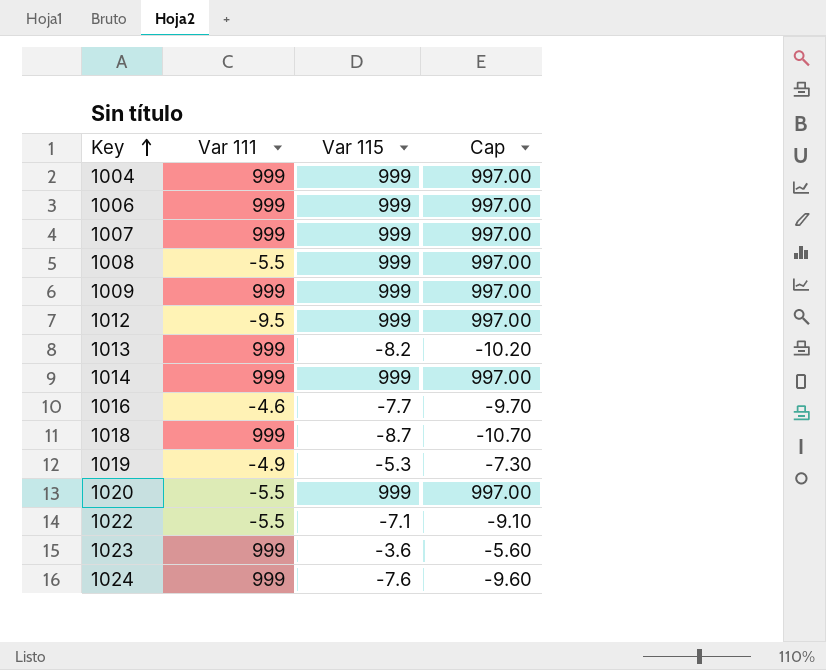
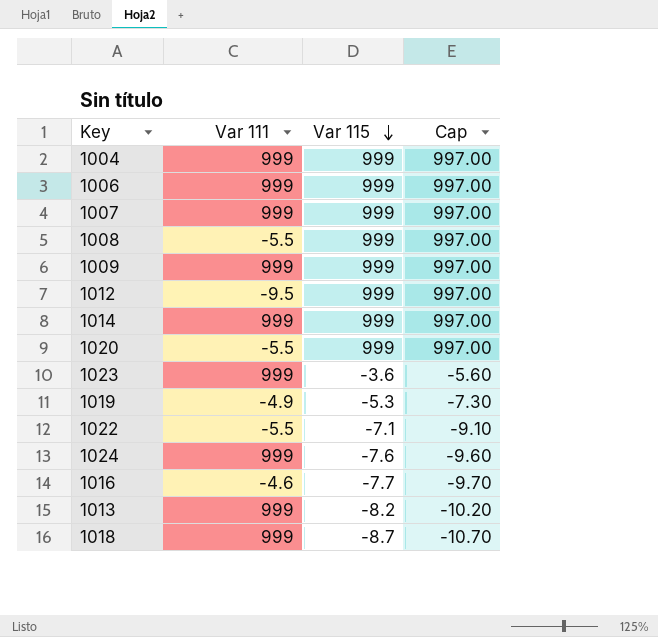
row order: Key ascending -> Var 115 descending

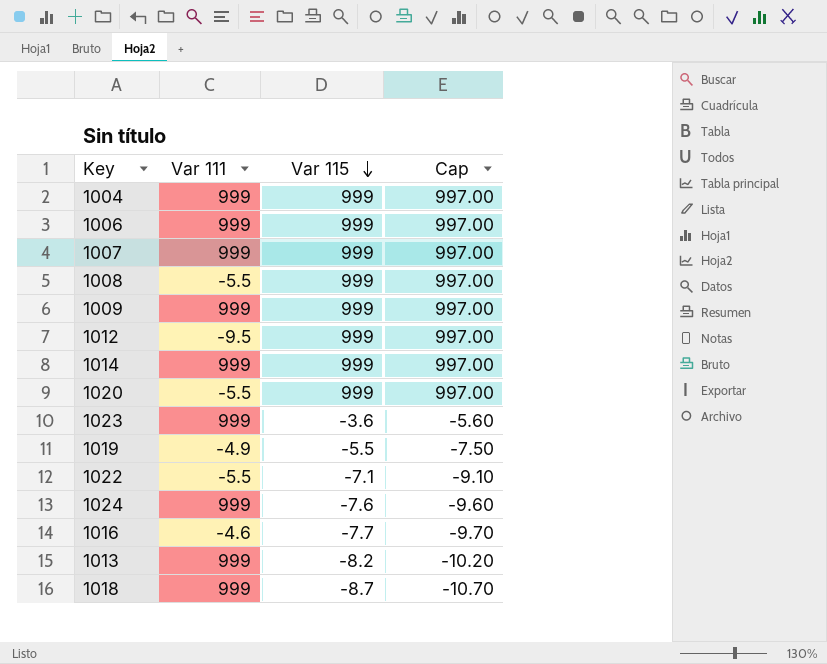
1019 | Var 115: -5.3 -> -5.5
1019 | Cap: -7.30 -> -7.50

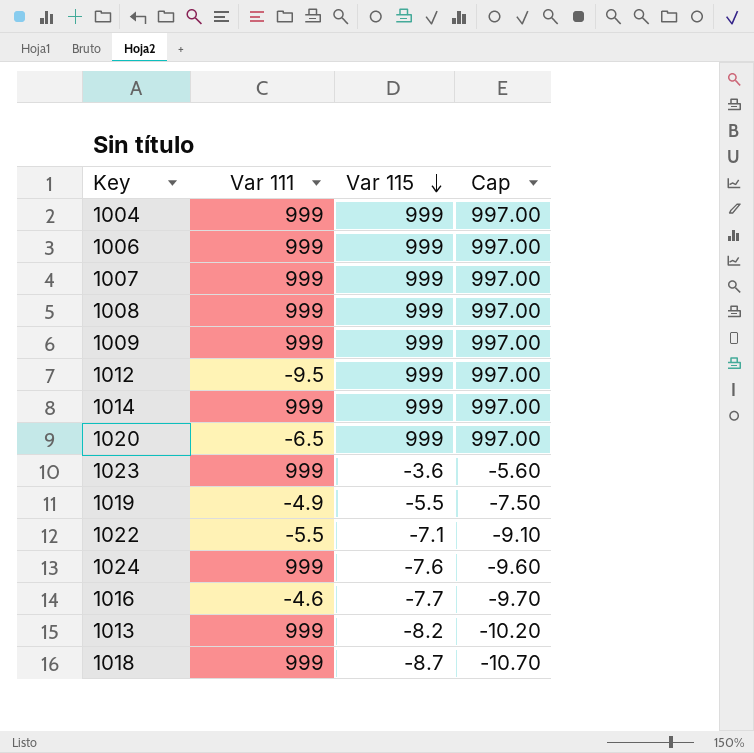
1008 | Var 111: -5.5 -> 999
1020 | Var 111: -5.5 -> -6.5

